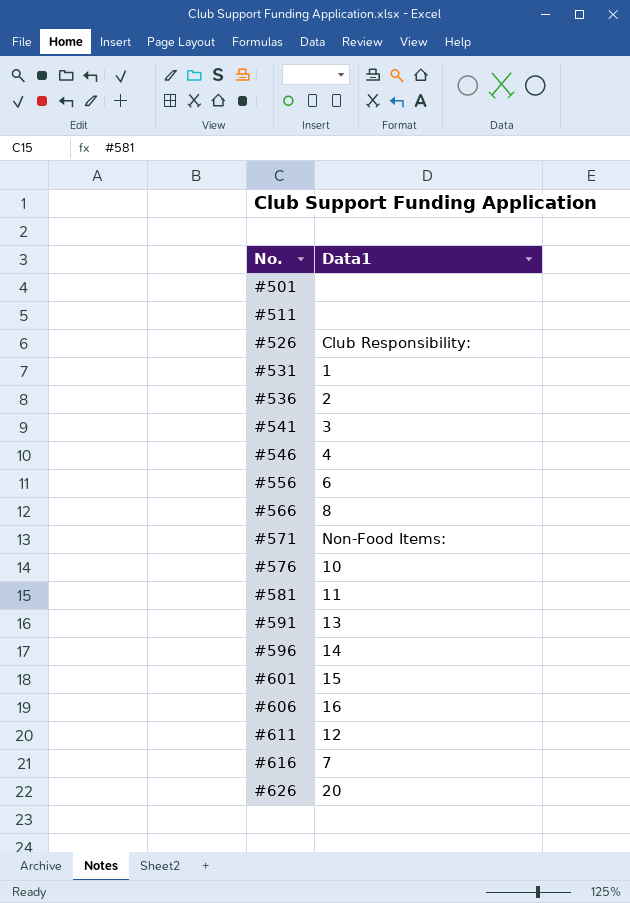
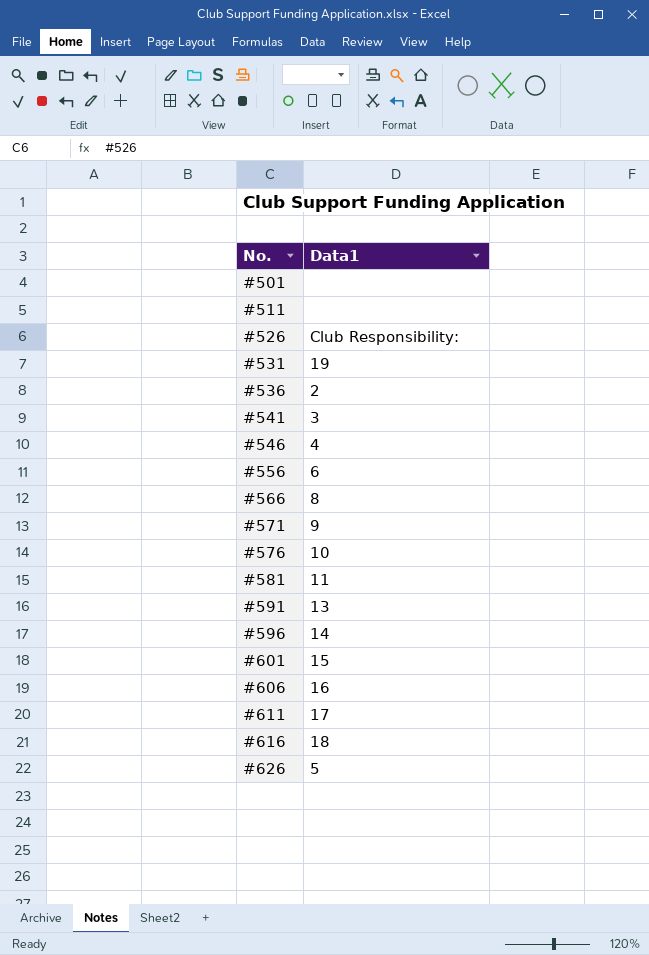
#531 | Data1: 1 -> 19
#571 | Data1: Non-Food Items: -> 9
#611 | Data1: 12 -> 17
#616 | Data1: 7 -> 18
#626 | Data1: 20 -> 5

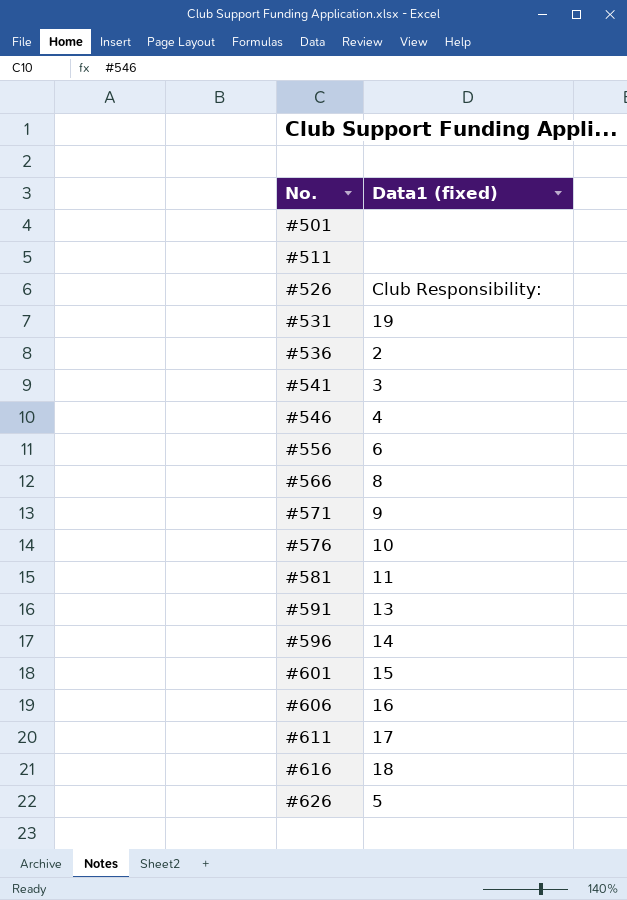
column name: Data1 -> Data1 (fixed)

